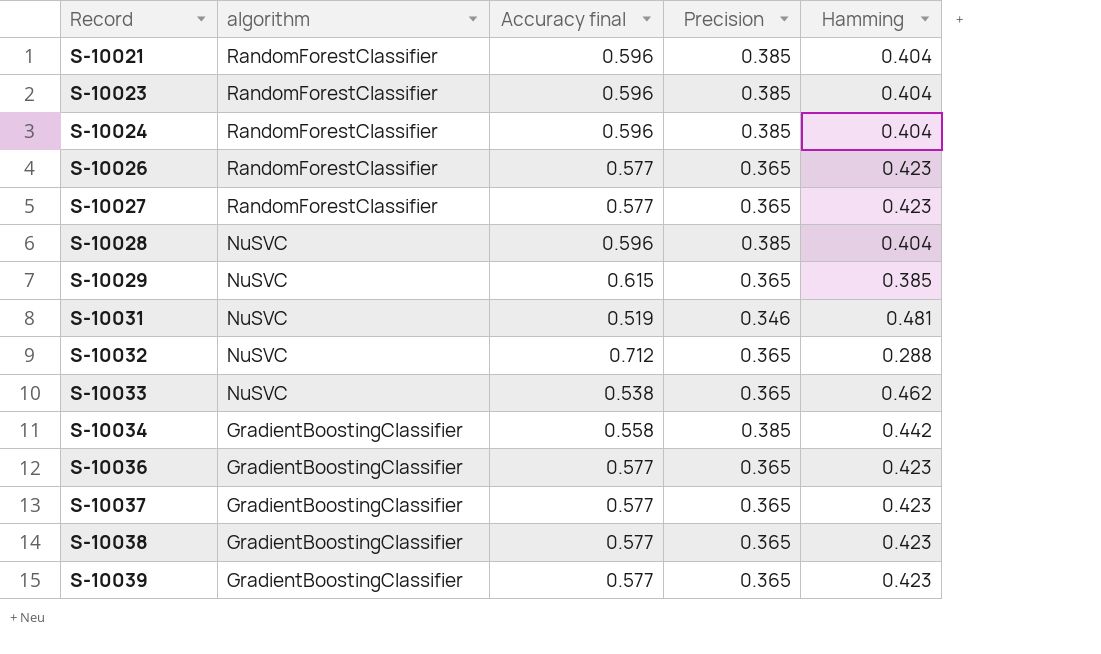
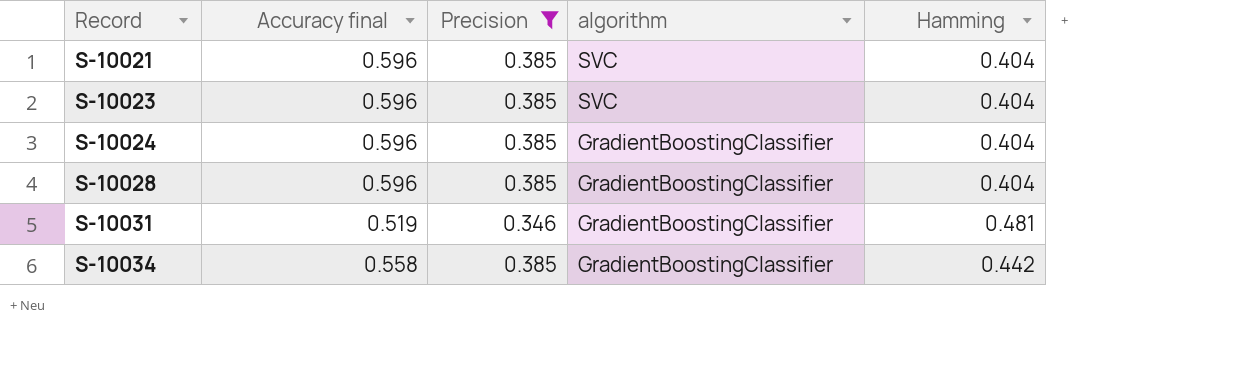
filter: none -> Precision != 0.365
column algorithm | position: 2 -> 4
S-10021 | algorithm: RandomForestClassifier -> SVC
S-10023 | algorithm: RandomForestClassifier -> SVC
S-10024 | algorithm: RandomForestClassifier -> GradientBoostingClassifier
S-10028 | algorithm: NuSVC -> GradientBoostingClassifier
S-10031 | algorithm: NuSVC -> GradientBoostingClassifier

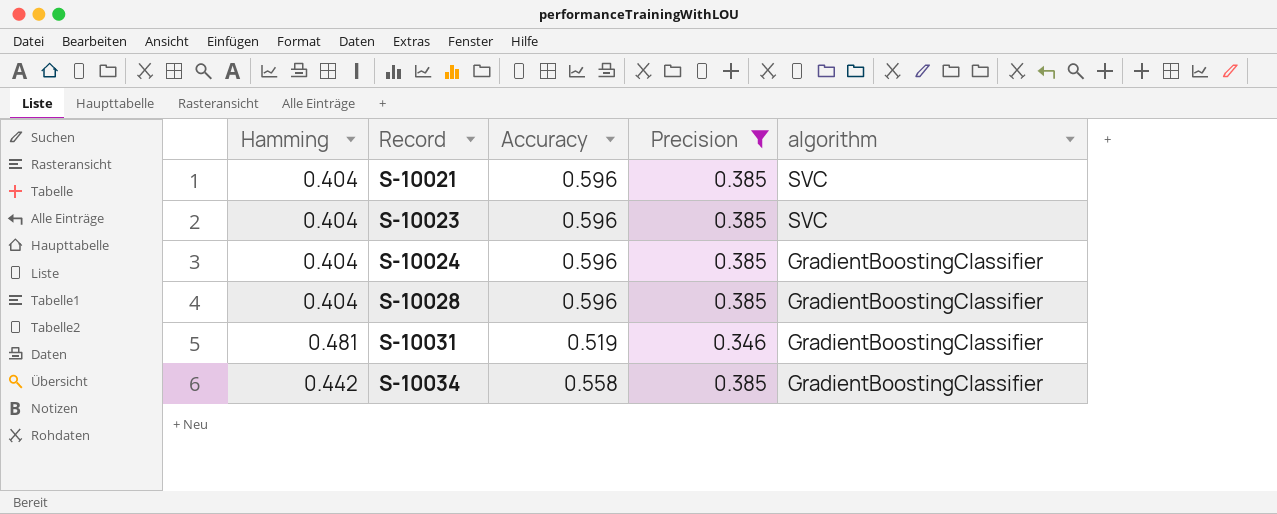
column Hamming | position: 5 -> 1
column name: Accuracy final -> Accuracy

